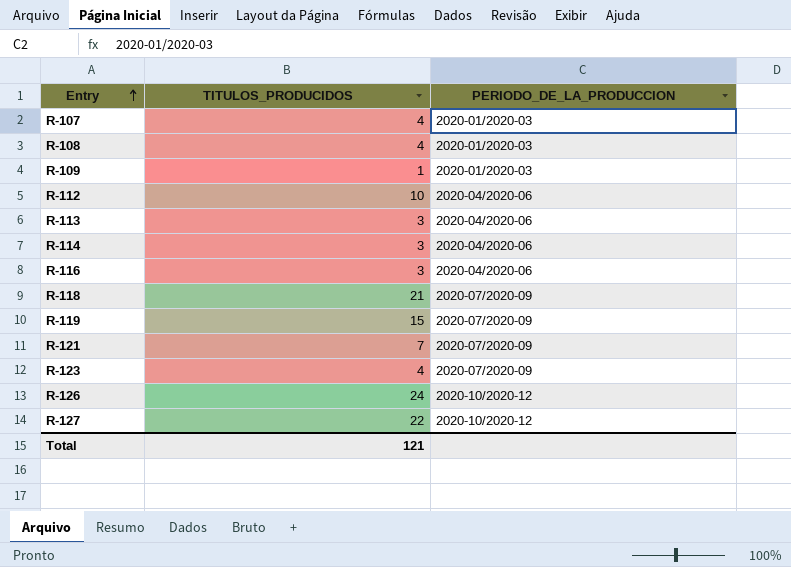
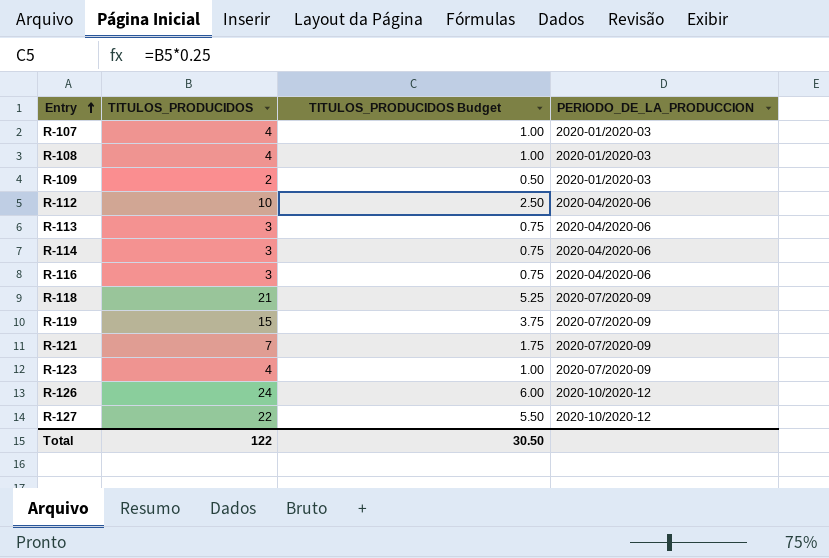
column TITULOS_PRODUCIDOS Budget | formula: none -> [TITULOS_PRODUCIDOS] * 0.25
R-109 | TITULOS_PRODUCIDOS: 1 -> 2
Total | TITULOS_PRODUCIDOS: 121 -> 122

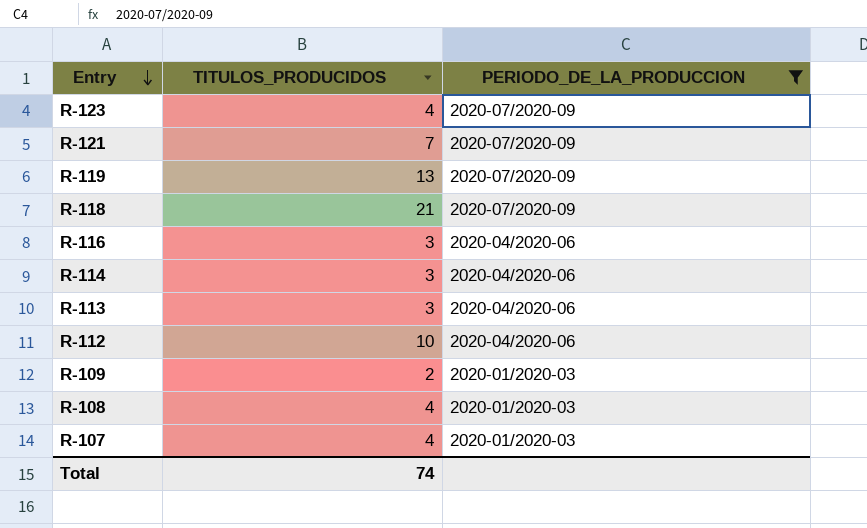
filter: none -> PERIODO_DE_LA_PRODUCCION != 2020-10/2020-12
row order: Entry ascending -> Entry descending
column TITULOS_PRODUCIDOS Budget | formula: [TITULOS_PRODUCIDOS] * 0.25 -> none
R-119 | TITULOS_PRODUCIDOS: 15 -> 13
Total | TITULOS_PRODUCIDOS: 122 -> 74

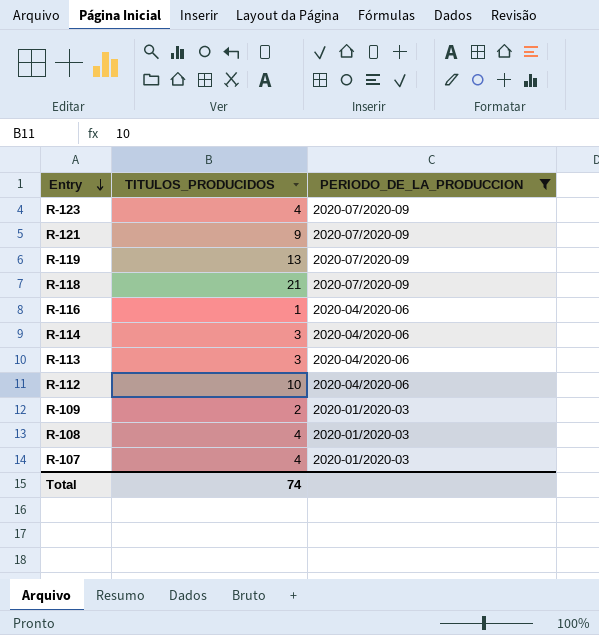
R-121 | TITULOS_PRODUCIDOS: 7 -> 9
R-116 | TITULOS_PRODUCIDOS: 3 -> 1

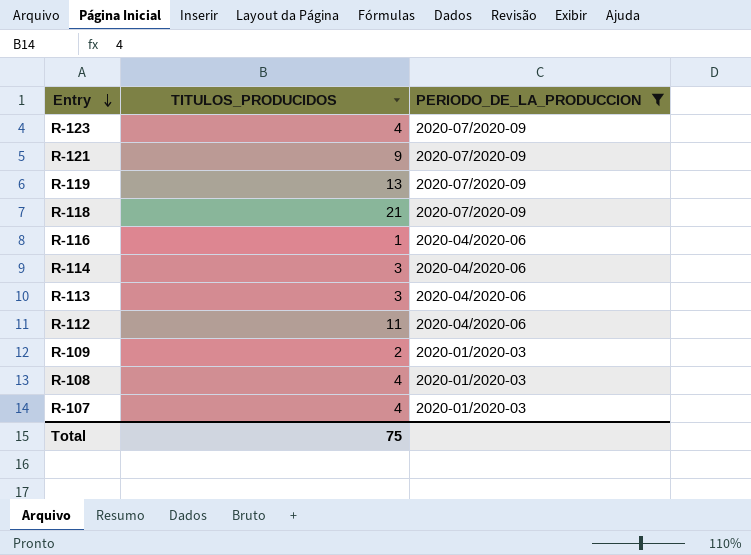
R-112 | TITULOS_PRODUCIDOS: 10 -> 11
Total | TITULOS_PRODUCIDOS: 74 -> 75

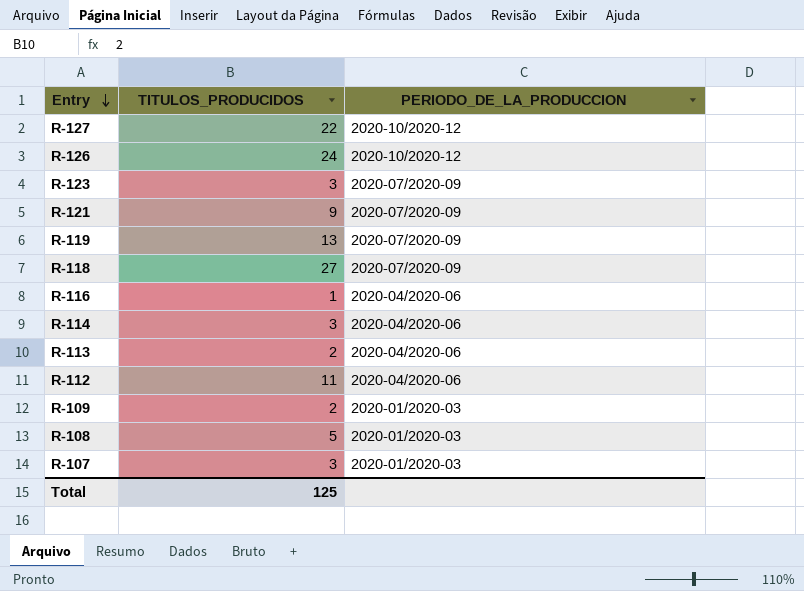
filter: PERIODO_DE_LA_PRODUCCION != 2020-10/2020-12 -> none
R-123 | TITULOS_PRODUCIDOS: 4 -> 3
R-118 | TITULOS_PRODUCIDOS: 21 -> 27
R-113 | TITULOS_PRODUCIDOS: 3 -> 2
R-108 | TITULOS_PRODUCIDOS: 4 -> 5
R-107 | TITULOS_PRODUCIDOS: 4 -> 3
Total | TITULOS_PRODUCIDOS: 75 -> 125

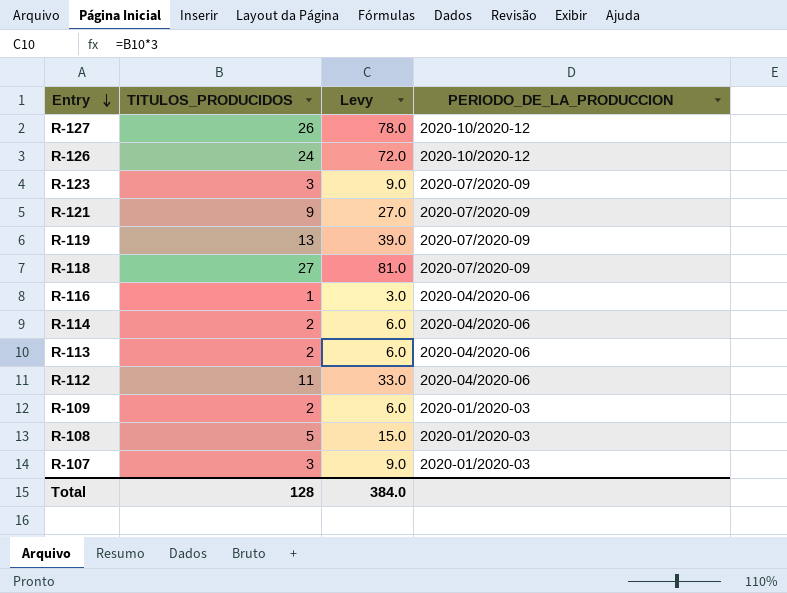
column Levy | formula: none -> [TITULOS_PRODUCIDOS] * 3
R-127 | TITULOS_PRODUCIDOS: 22 -> 26
R-114 | TITULOS_PRODUCIDOS: 3 -> 2
Total | TITULOS_PRODUCIDOS: 125 -> 128

